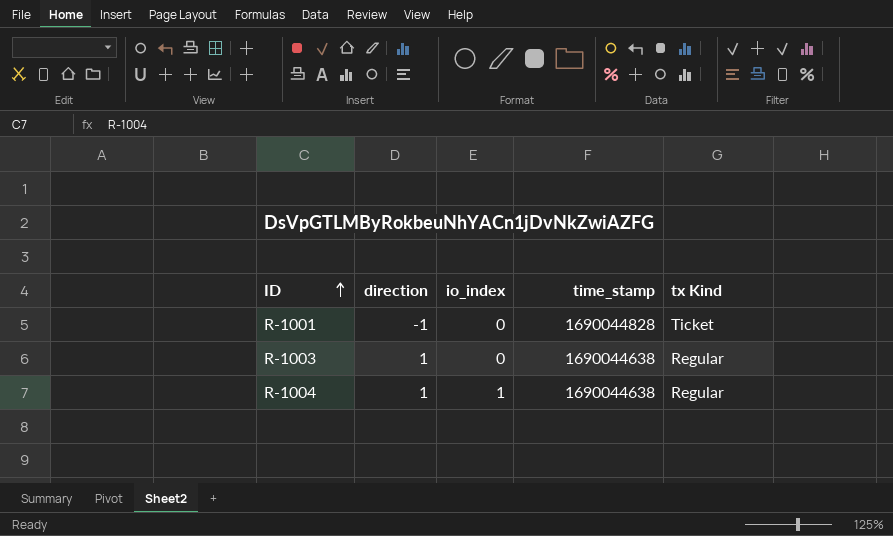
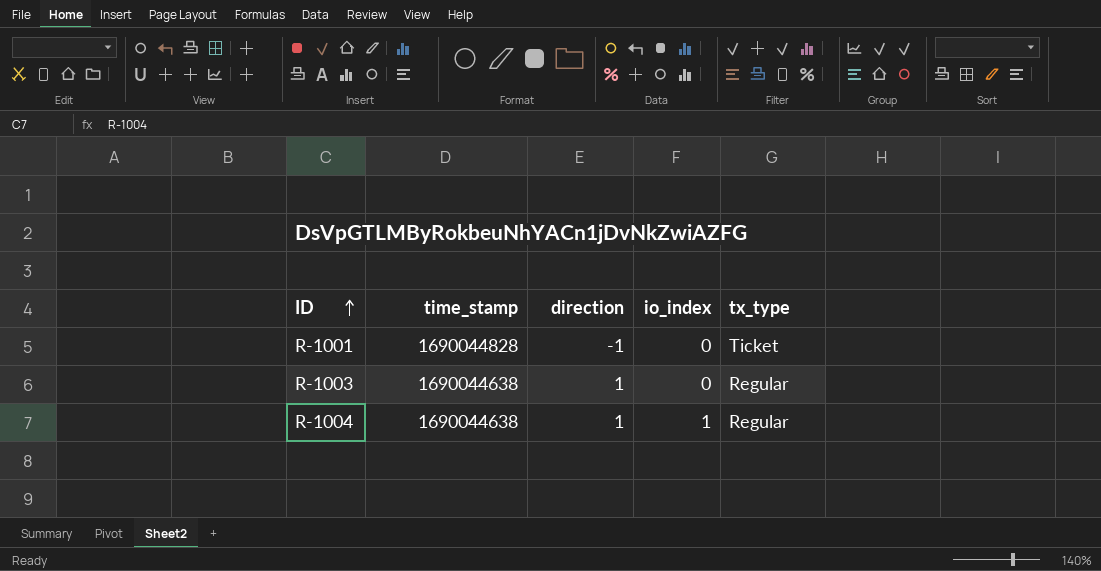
column time_stamp | position: 4 -> 2
column name: tx Kind -> tx_type

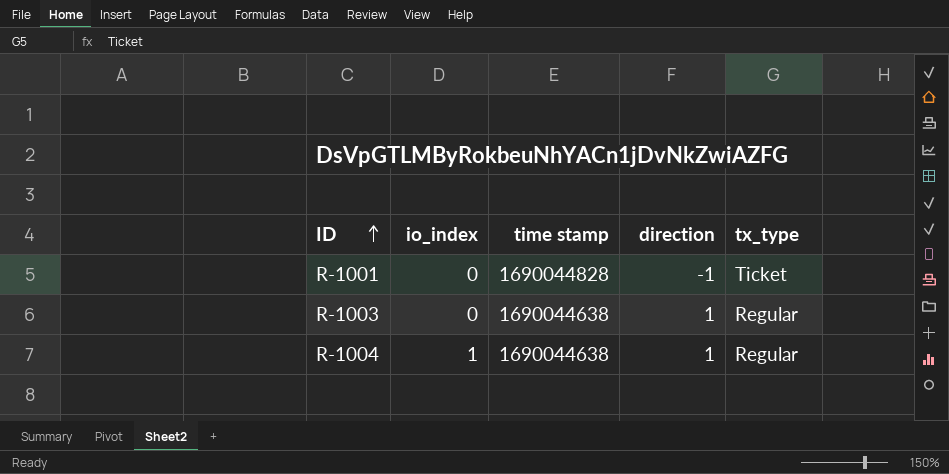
column io_index | position: 4 -> 2
column name: time_stamp -> time stamp

